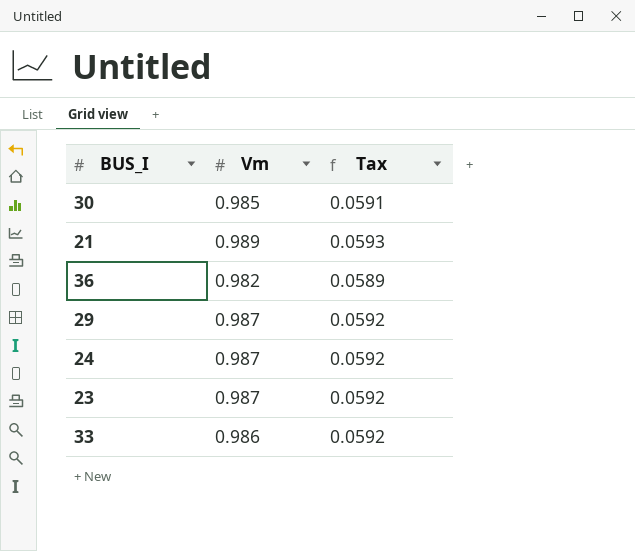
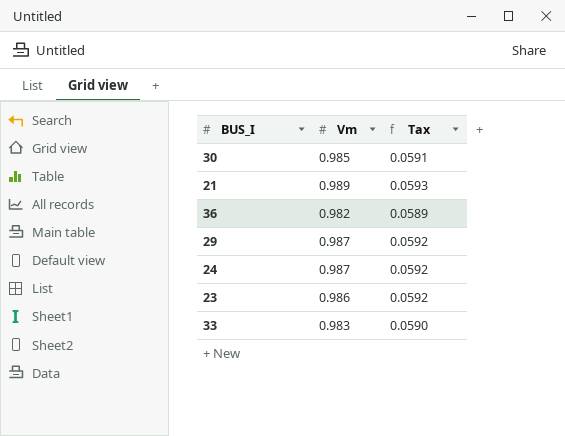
23 | Vm: 0.987 -> 0.986
33 | Vm: 0.986 -> 0.983
33 | Tax: 0.0592 -> 0.0590

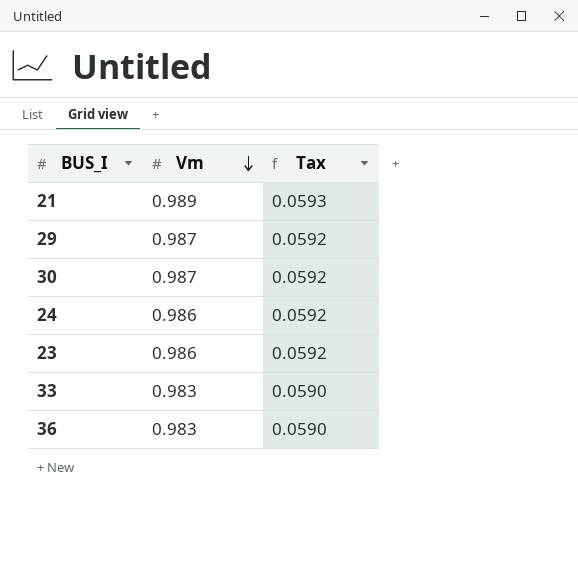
row order: none -> Vm descending
30 | Vm: 0.985 -> 0.987
30 | Tax: 0.0591 -> 0.0592
24 | Vm: 0.987 -> 0.986
36 | Vm: 0.982 -> 0.983
36 | Tax: 0.0589 -> 0.0590

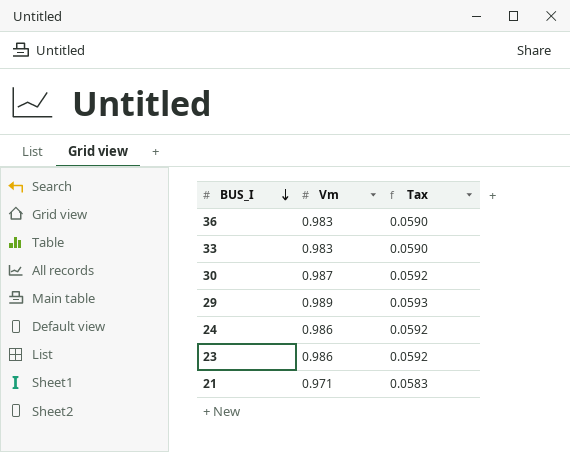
row order: Vm descending -> BUS_I descending
29 | Vm: 0.987 -> 0.989
29 | Tax: 0.0592 -> 0.0593
21 | Vm: 0.989 -> 0.971
21 | Tax: 0.0593 -> 0.0583

